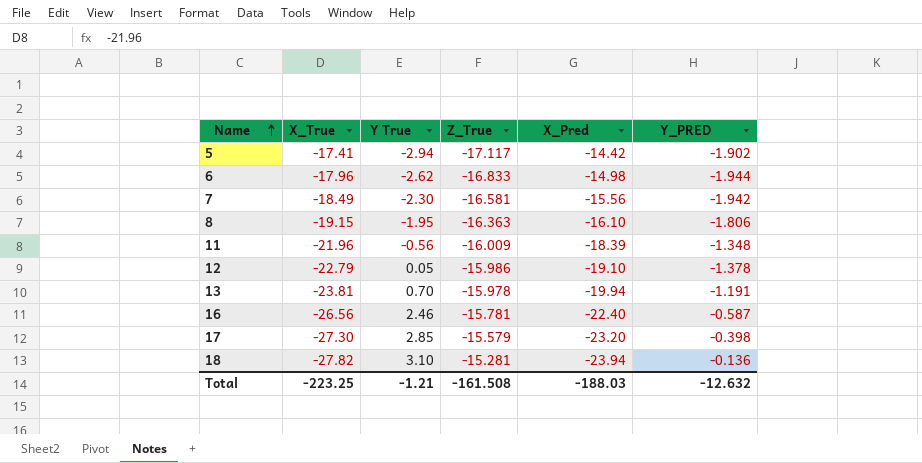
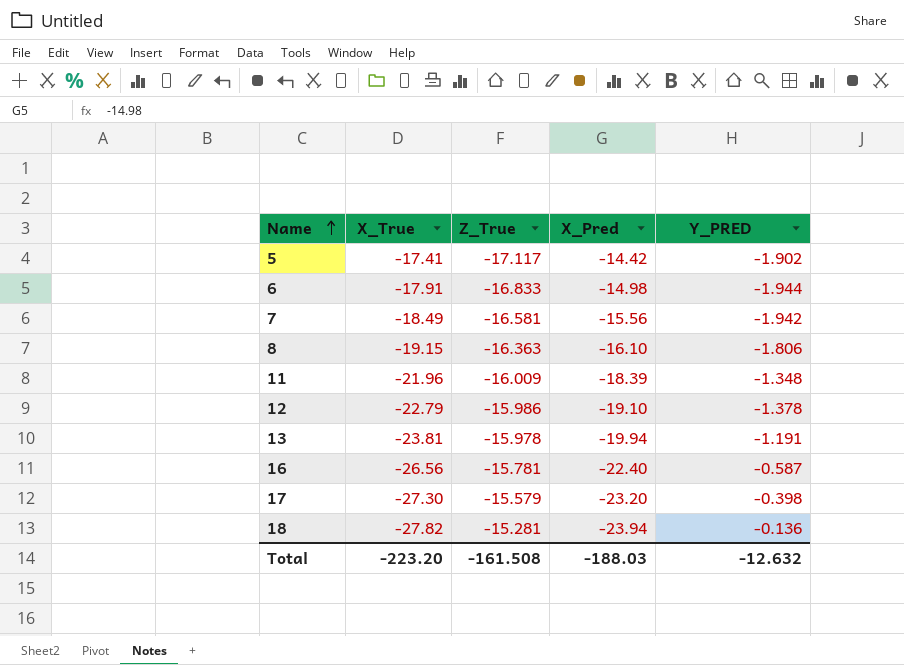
column Y True | position: 3 -> none
6 | X_True: -17.96 -> -17.91
Total | X_True: -223.25 -> -223.20

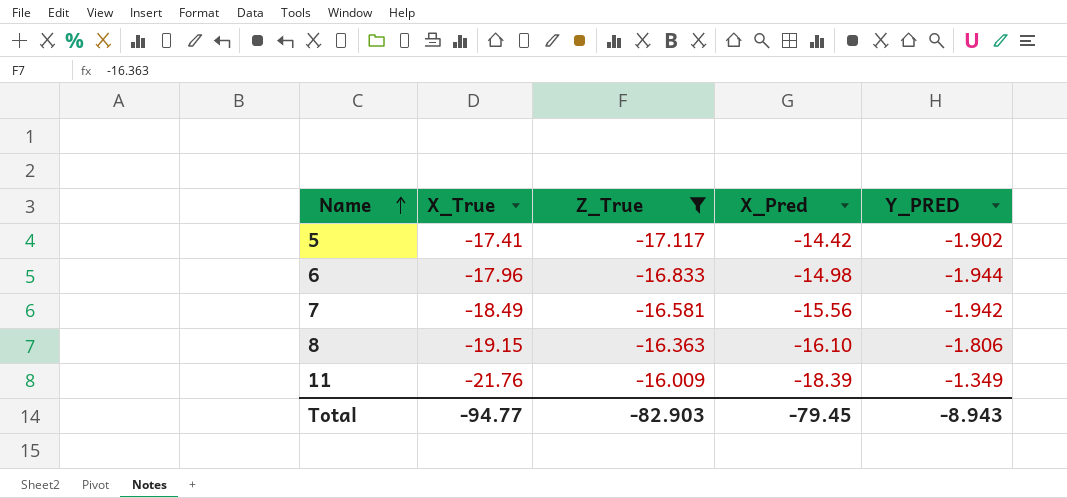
filter: none -> Z_True <= -16.009
6 | X_True: -17.91 -> -17.96
11 | X_True: -21.96 -> -21.76
11 | Y_PRED: -1.348 -> -1.349
Total | X_True: -223.20 -> -94.77
Total | Z_True: -161.508 -> -82.903
Total | X_Pred: -188.03 -> -79.45
Total | Y_PRED: -12.632 -> -8.943

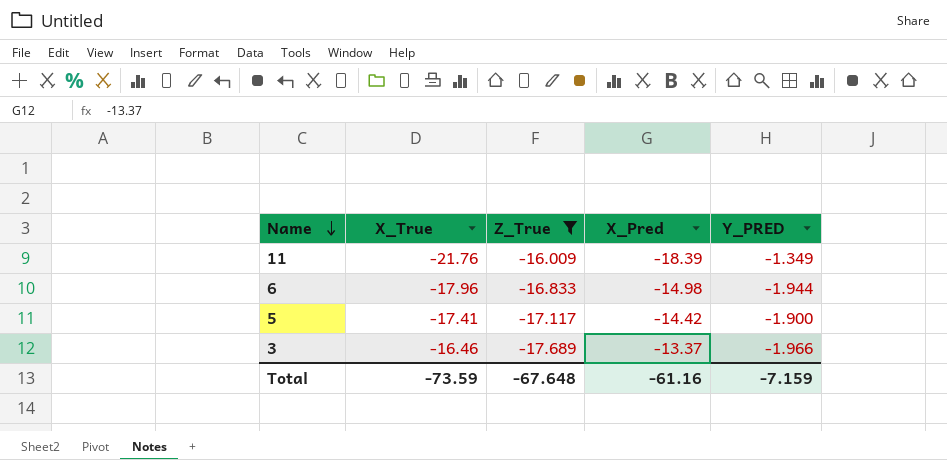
row order: Name ascending -> Name descending
row 7: -18.49 | -16.581 | -15.56 | -1.942 -> none
row 8: -19.15 | -16.363 | -16.10 | -1.806 -> none
5 | Y_PRED: -1.902 -> -1.900
row 3: none -> -16.46 | -17.689 | -13.37 | -1.966
Total | X_True: -94.77 -> -73.59
Total | Z_True: -82.903 -> -67.648
Total | X_Pred: -79.45 -> -61.16
Total | Y_PRED: -8.943 -> -7.159

